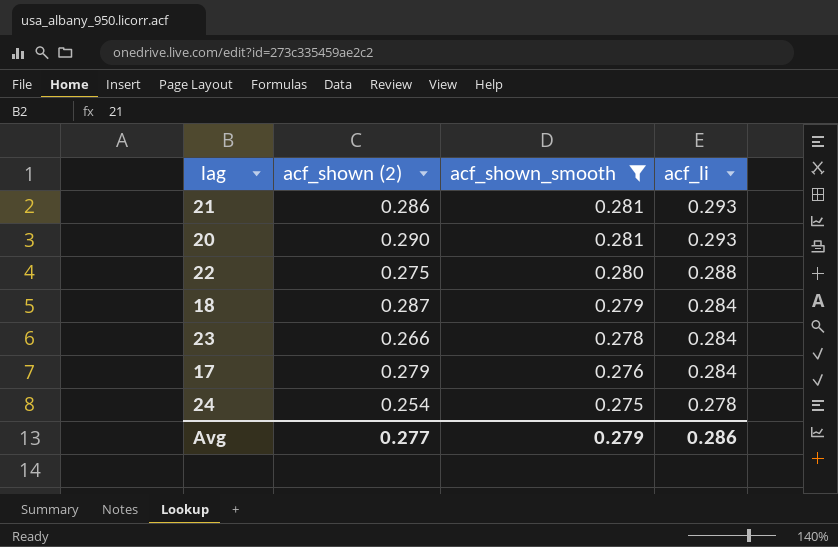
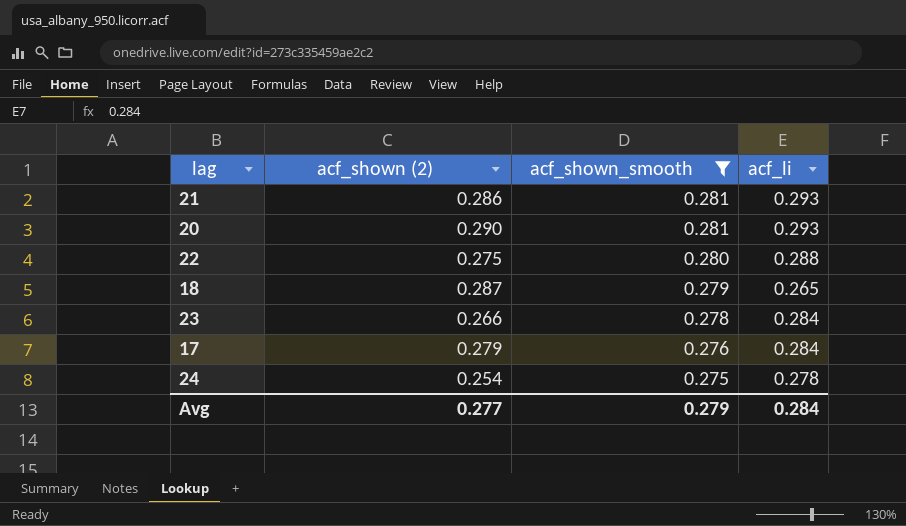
18 | acf_li: 0.284 -> 0.265
Avg | acf_li: 0.286 -> 0.284

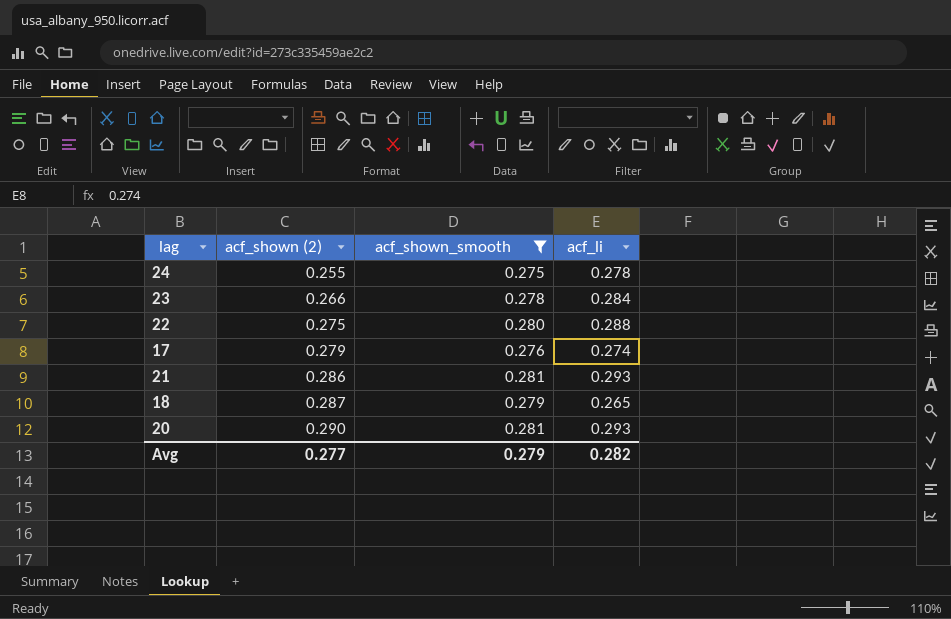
row order: acf_shown_smooth descending -> acf_shown (2) ascending
24 | acf_shown (2): 0.254 -> 0.255
17 | acf_li: 0.284 -> 0.274
Avg | acf_li: 0.284 -> 0.282

